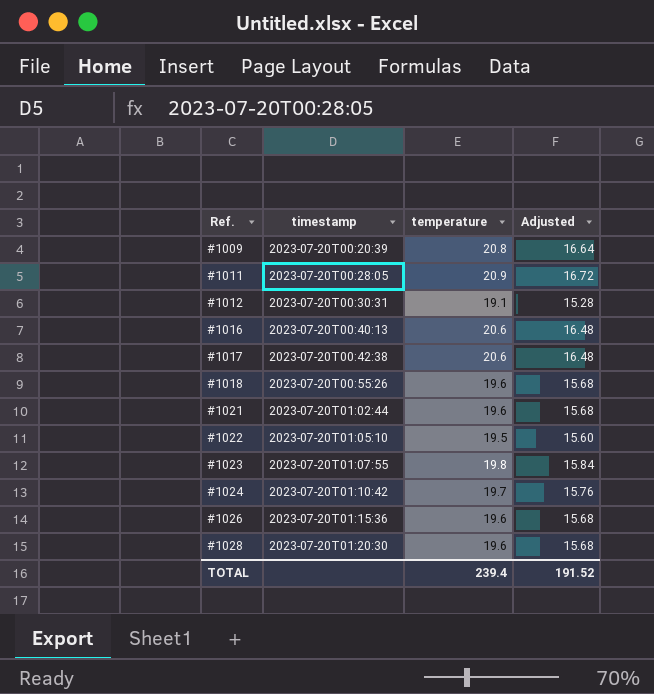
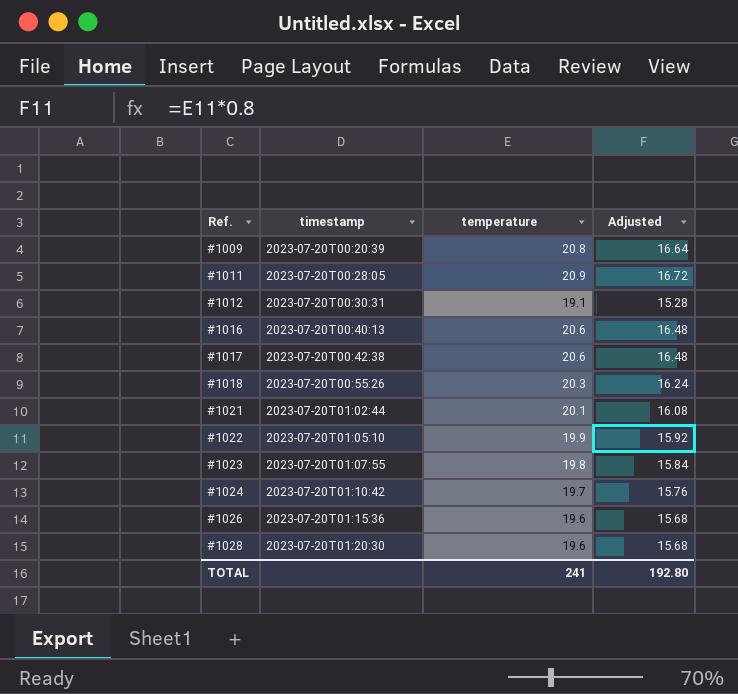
#1018 | temperature: 19.6 -> 20.3
#1018 | Adjusted: 15.68 -> 16.24
#1021 | temperature: 19.6 -> 20.1
#1021 | Adjusted: 15.68 -> 16.08
#1022 | temperature: 19.5 -> 19.9
#1022 | Adjusted: 15.60 -> 15.92
TOTAL | temperature: 239.4 -> 241
TOTAL | Adjusted: 191.52 -> 192.80

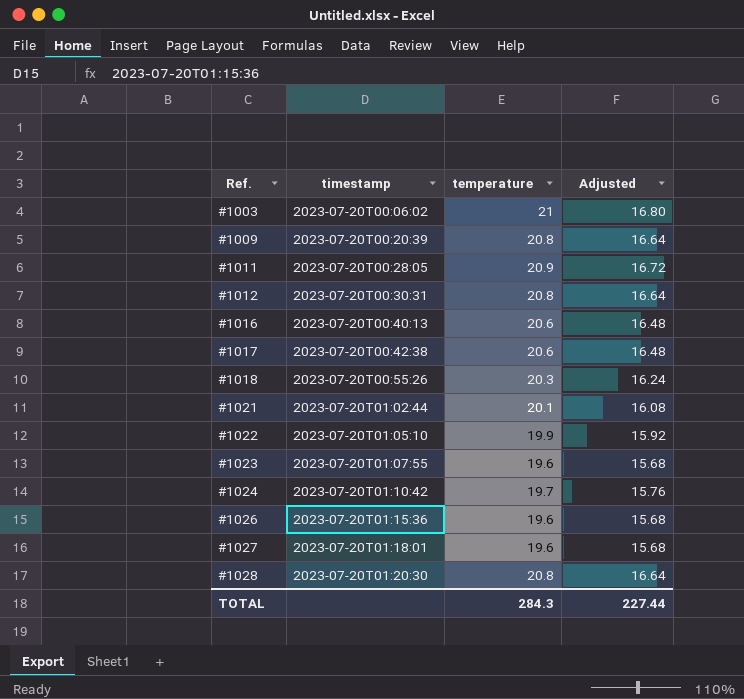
row #1003: none -> 2023-07-20T00:06:02 | 21 | 16.80
#1012 | temperature: 19.1 -> 20.8
#1012 | Adjusted: 15.28 -> 16.64
#1023 | temperature: 19.8 -> 19.6
#1023 | Adjusted: 15.84 -> 15.68
row #1027: none -> 2023-07-20T01:18:01 | 19.6 | 15.68
#1028 | temperature: 19.6 -> 20.8
#1028 | Adjusted: 15.68 -> 16.64
TOTAL | temperature: 241 -> 284.3
TOTAL | Adjusted: 192.80 -> 227.44

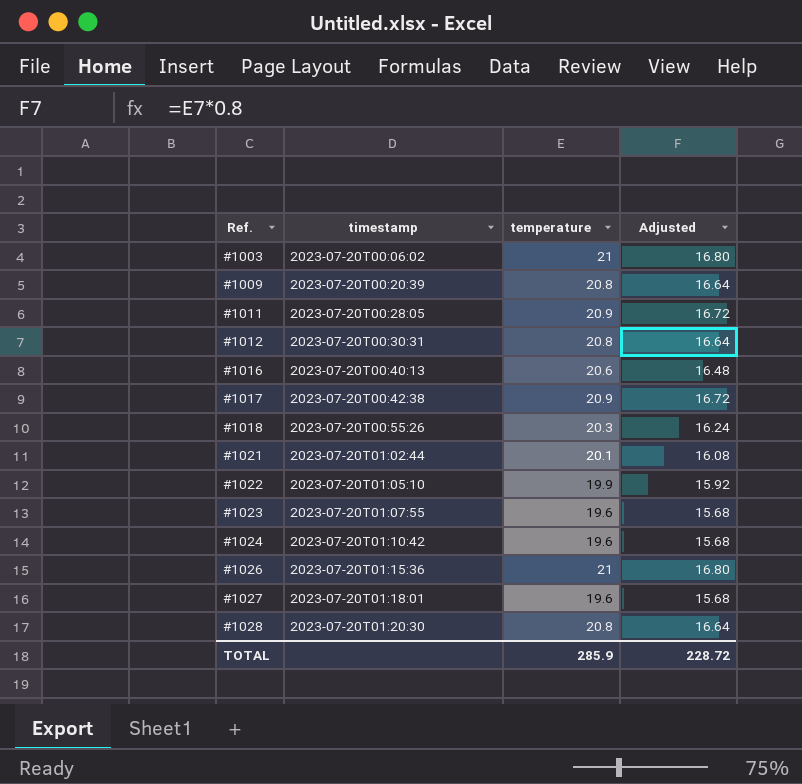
#1017 | temperature: 20.6 -> 20.9
#1017 | Adjusted: 16.48 -> 16.72
#1024 | temperature: 19.7 -> 19.6
#1024 | Adjusted: 15.76 -> 15.68
#1026 | temperature: 19.6 -> 21
#1026 | Adjusted: 15.68 -> 16.80
TOTAL | temperature: 284.3 -> 285.9
TOTAL | Adjusted: 227.44 -> 228.72

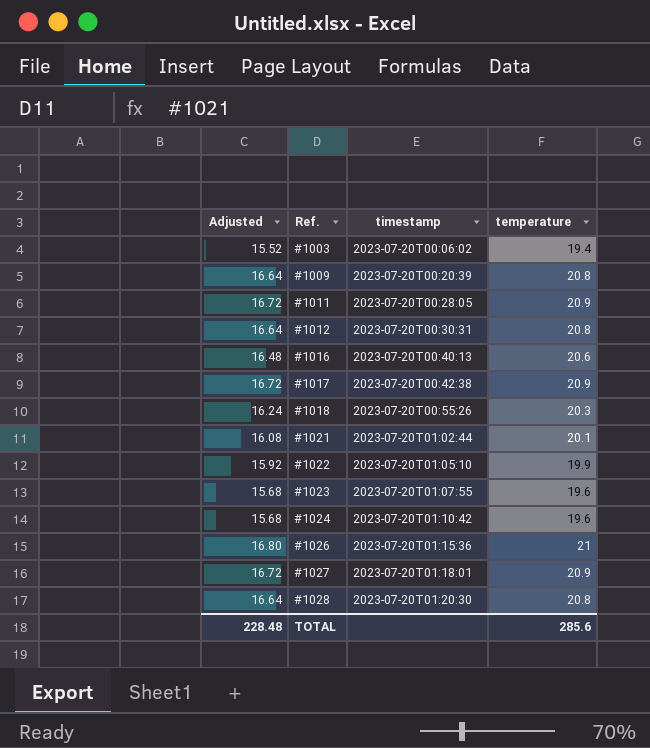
column Adjusted | position: 4 -> 1
#1003 | Adjusted: 16.80 -> 15.52
#1003 | temperature: 21 -> 19.4
#1027 | Adjusted: 15.68 -> 16.72
#1027 | temperature: 19.6 -> 20.9
TOTAL | Adjusted: 228.72 -> 228.48
TOTAL | temperature: 285.9 -> 285.6

